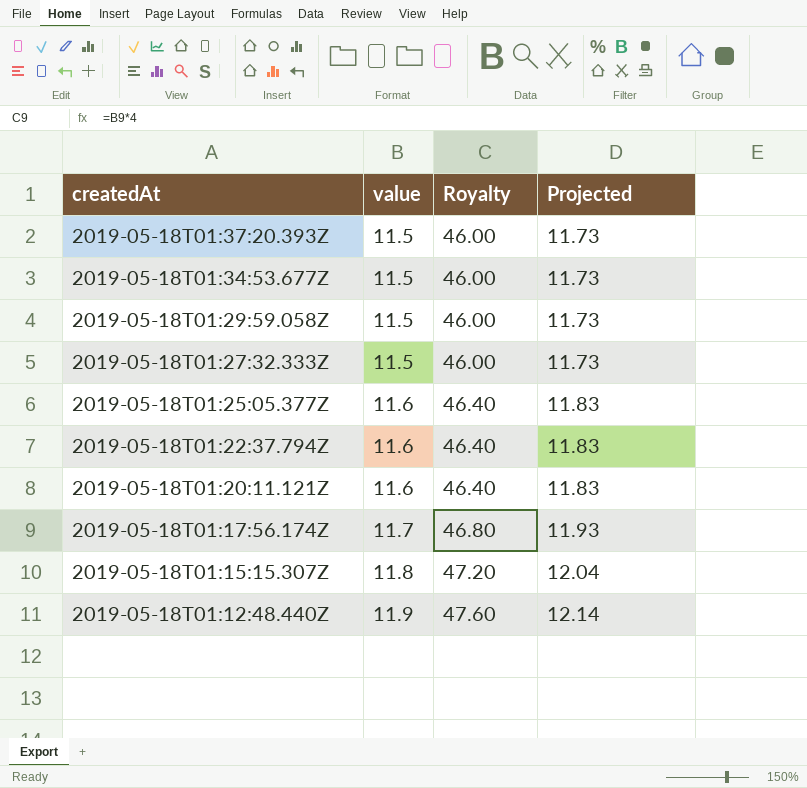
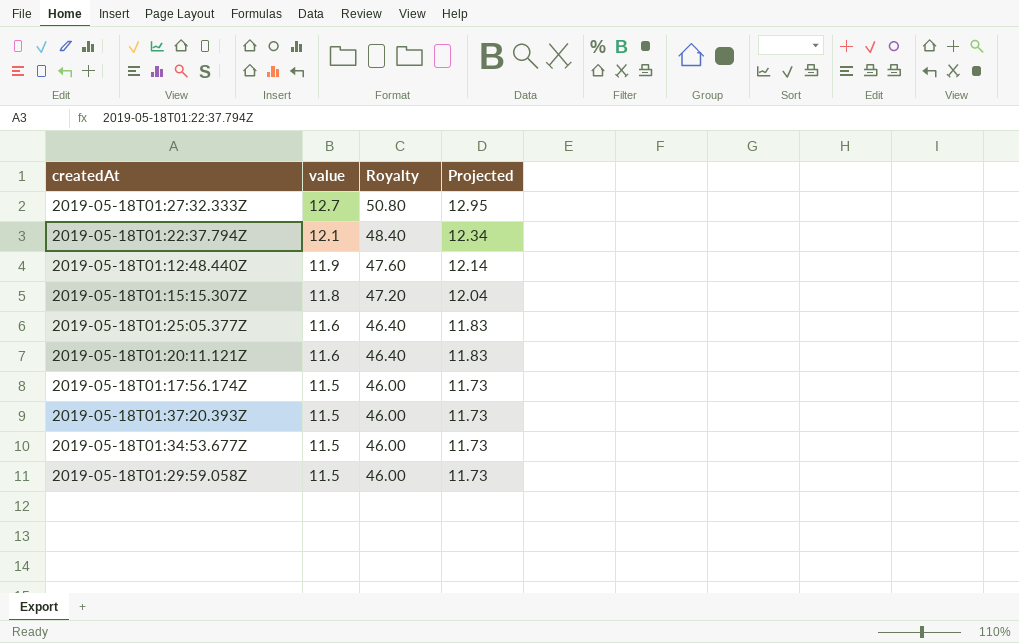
row order: createdAt descending -> value descending
2019-05-18T01:27:32.333Z | value: 11.5 -> 12.7
2019-05-18T01:27:32.333Z | Royalty: 46.00 -> 50.80
2019-05-18T01:27:32.333Z | Projected: 11.73 -> 12.95
2019-05-18T01:22:37.794Z | value: 11.6 -> 12.1
2019-05-18T01:22:37.794Z | Royalty: 46.40 -> 48.40
2019-05-18T01:22:37.794Z | Projected: 11.83 -> 12.34
2019-05-18T01:17:56.174Z | value: 11.7 -> 11.5
2019-05-18T01:17:56.174Z | Royalty: 46.80 -> 46.00
2019-05-18T01:17:56.174Z | Projected: 11.93 -> 11.73

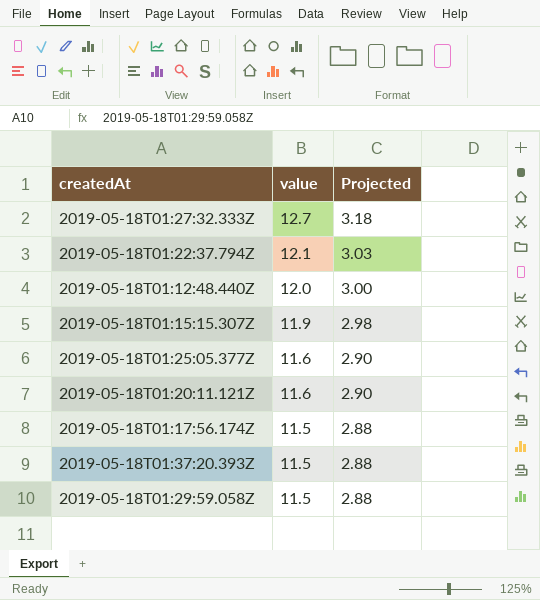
column Royalty | formula: [value] * 4 -> none
column Projected | formula: [value] * 1.02 -> [value] * 0.25
row 2019-05-18T01:34:53.677Z: 11.5 | 46.00 | 11.73 -> none
2019-05-18T01:12:48.440Z | value: 11.9 -> 12.0
2019-05-18T01:15:15.307Z | value: 11.8 -> 11.9

